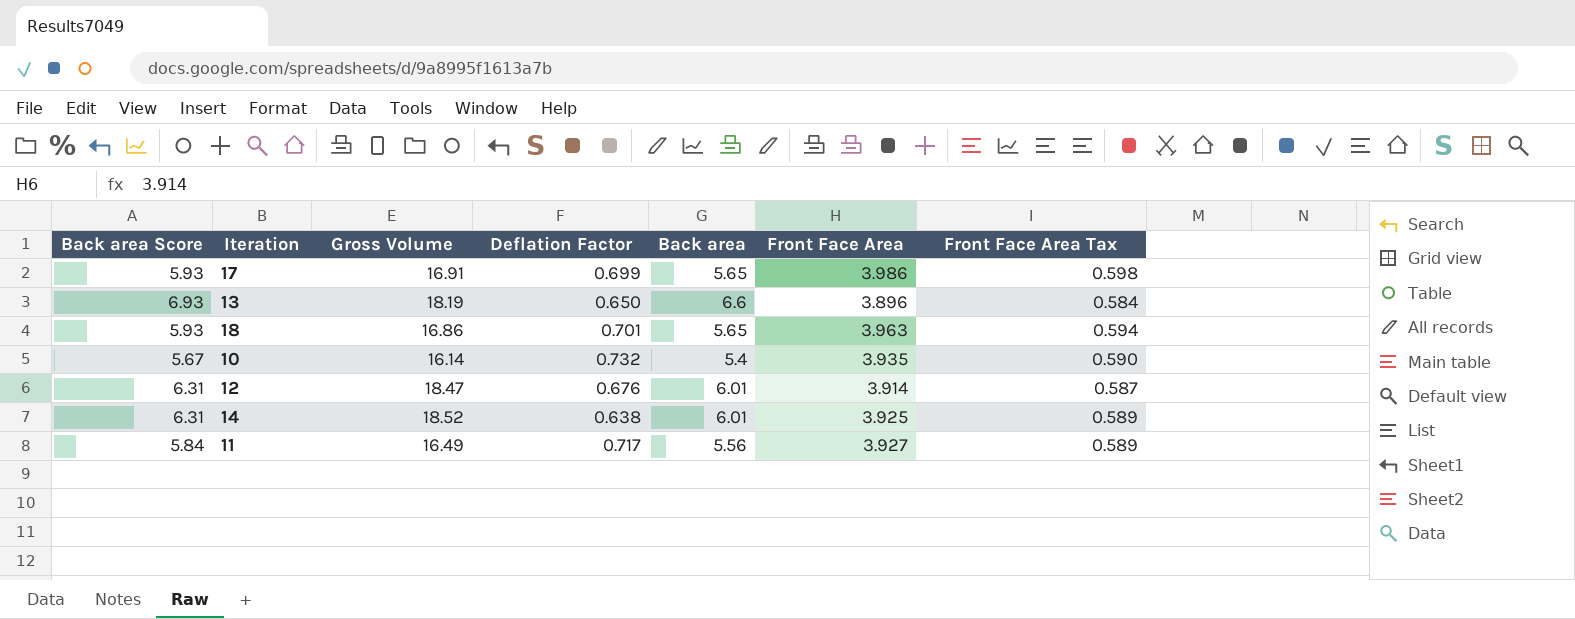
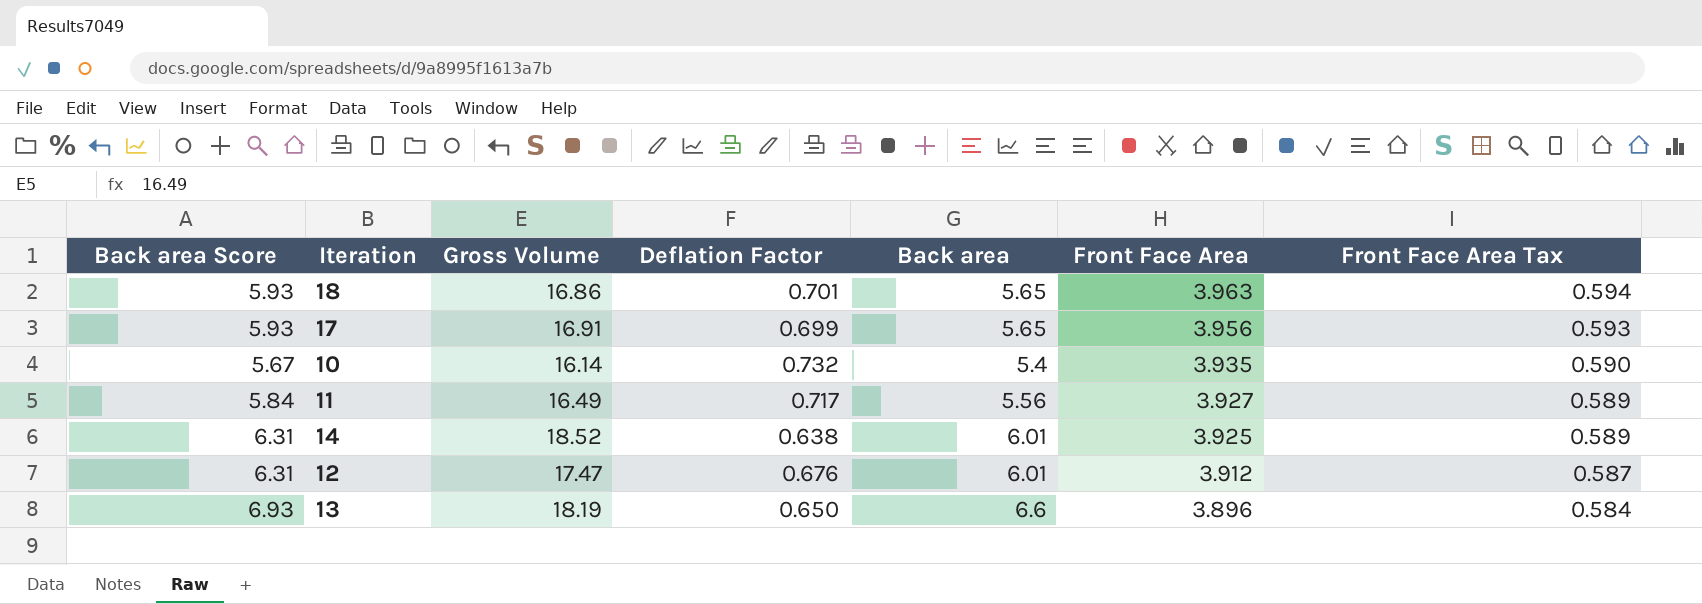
row order: none -> Front Face Area descending
17 | Front Face Area: 3.986 -> 3.956
17 | Front Face Area Tax: 0.598 -> 0.593
12 | Gross Volume: 18.47 -> 17.47
12 | Front Face Area: 3.914 -> 3.912

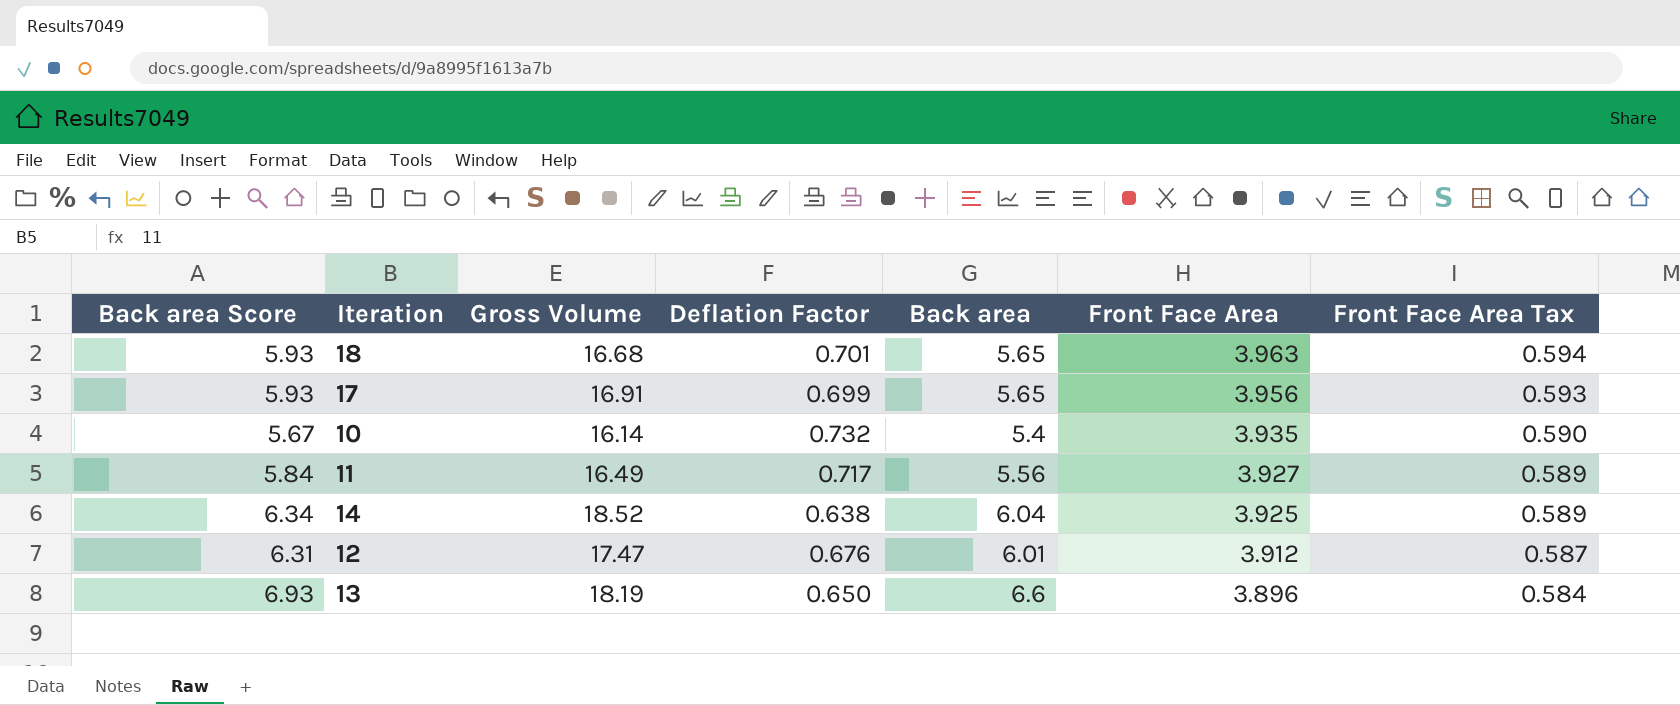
18 | Gross Volume: 16.86 -> 16.68
14 | Back area Score: 6.31 -> 6.34
14 | Back area: 6.01 -> 6.04

